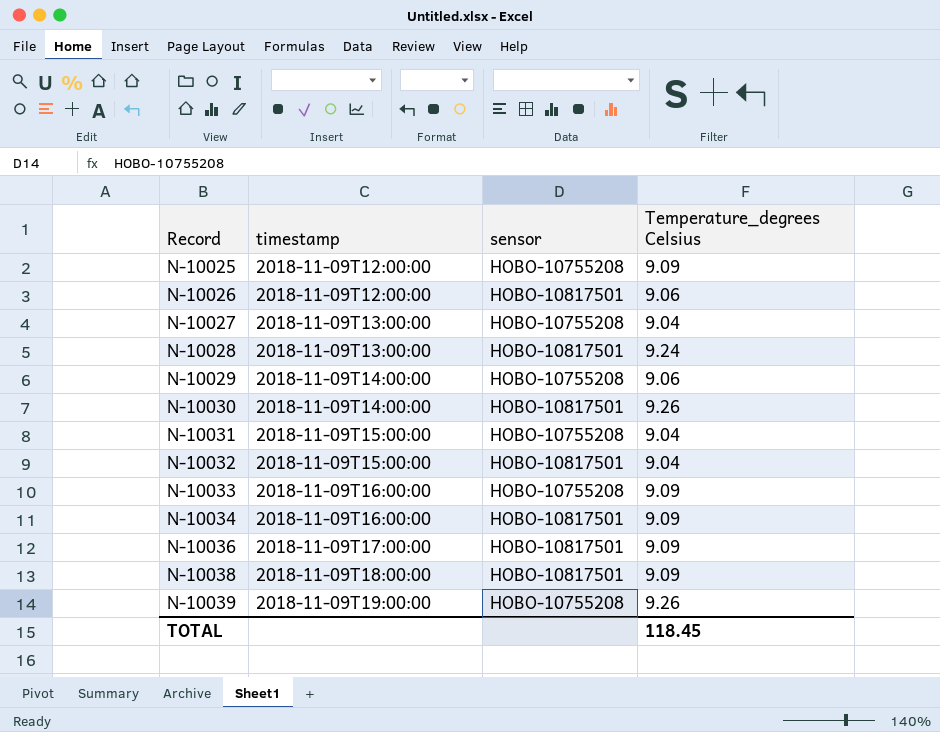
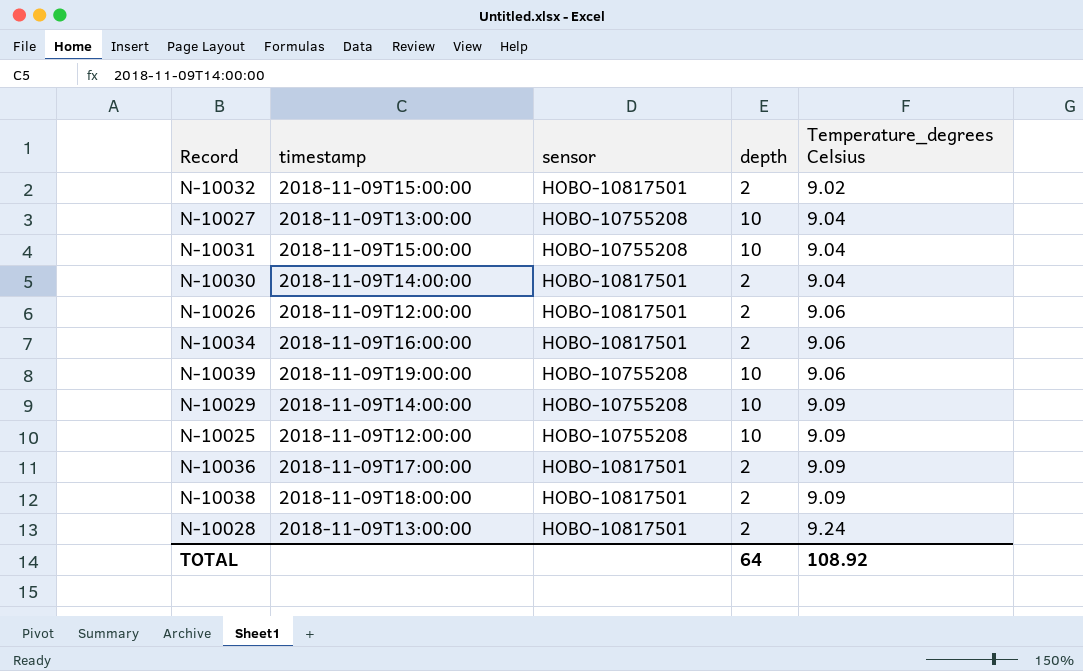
row order: Record ascending -> Temperature_degrees Celsius ascending
column depth | position: none -> 4
row N-10033: 2018-11-09T16:00:00 | HOBO-10755208 | 9.09 -> none
N-10032 | Temperature_degrees Celsius: 9.04 -> 9.02
N-10030 | Temperature_degrees Celsius: 9.26 -> 9.04
N-10034 | Temperature_degrees Celsius: 9.09 -> 9.06
N-10039 | Temperature_degrees Celsius: 9.26 -> 9.06
N-10029 | Temperature_degrees Celsius: 9.06 -> 9.09
TOTAL | Temperature_degrees Celsius: 118.45 -> 108.92

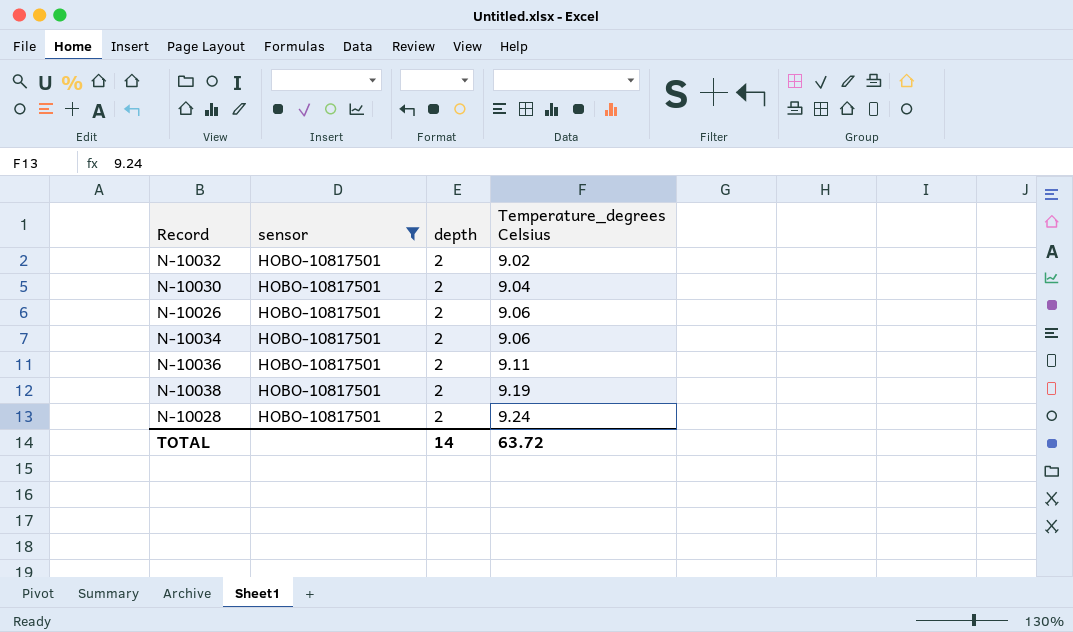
filter: none -> sensor = HOBO-10817501
column timestamp | position: 2 -> none
N-10036 | Temperature_degrees Celsius: 9.09 -> 9.11
N-10038 | Temperature_degrees Celsius: 9.09 -> 9.19
TOTAL | depth: 64 -> 14
TOTAL | Temperature_degrees Celsius: 108.92 -> 63.72

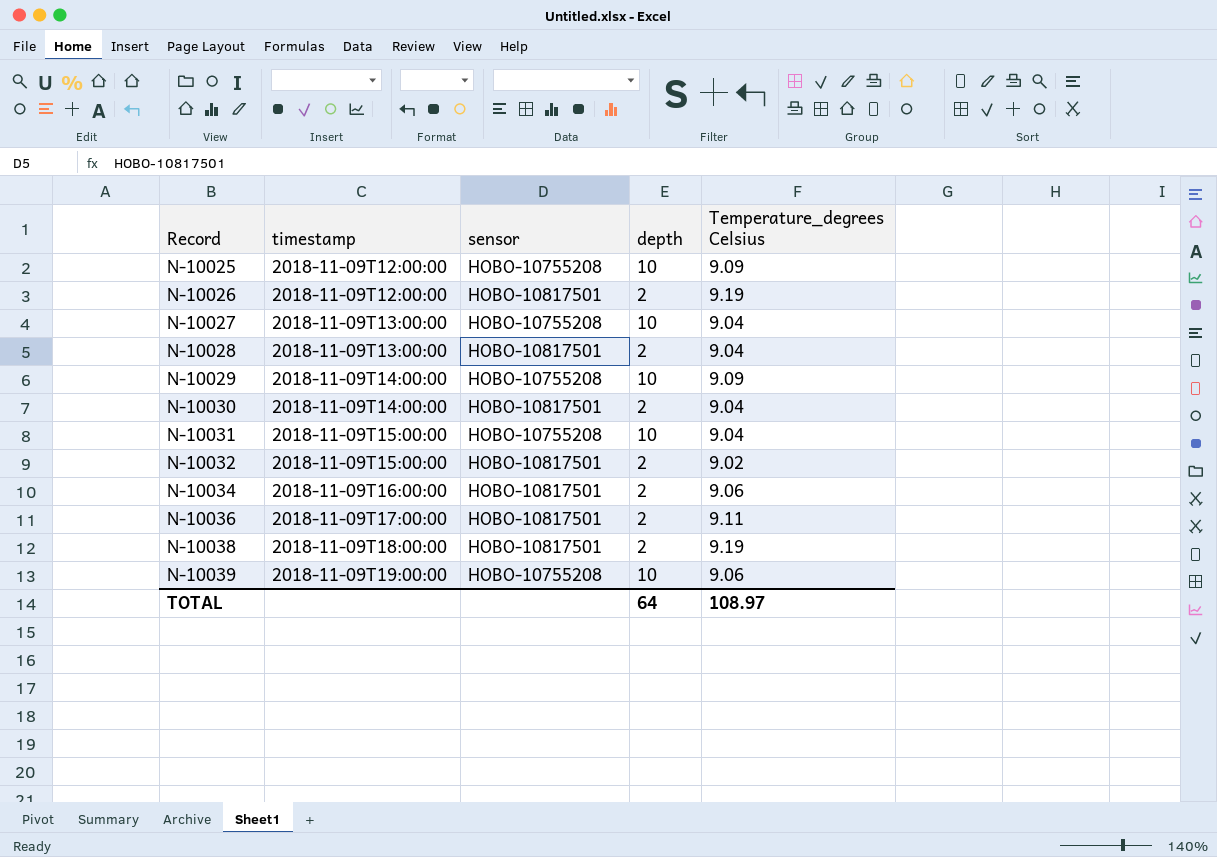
filter: sensor = HOBO-10817501 -> none
row order: Temperature_degrees Celsius ascending -> Record ascending
column timestamp | position: none -> 2
N-10026 | Temperature_degrees Celsius: 9.06 -> 9.19
N-10028 | Temperature_degrees Celsius: 9.24 -> 9.04
TOTAL | depth: 14 -> 64
TOTAL | Temperature_degrees Celsius: 63.72 -> 108.97

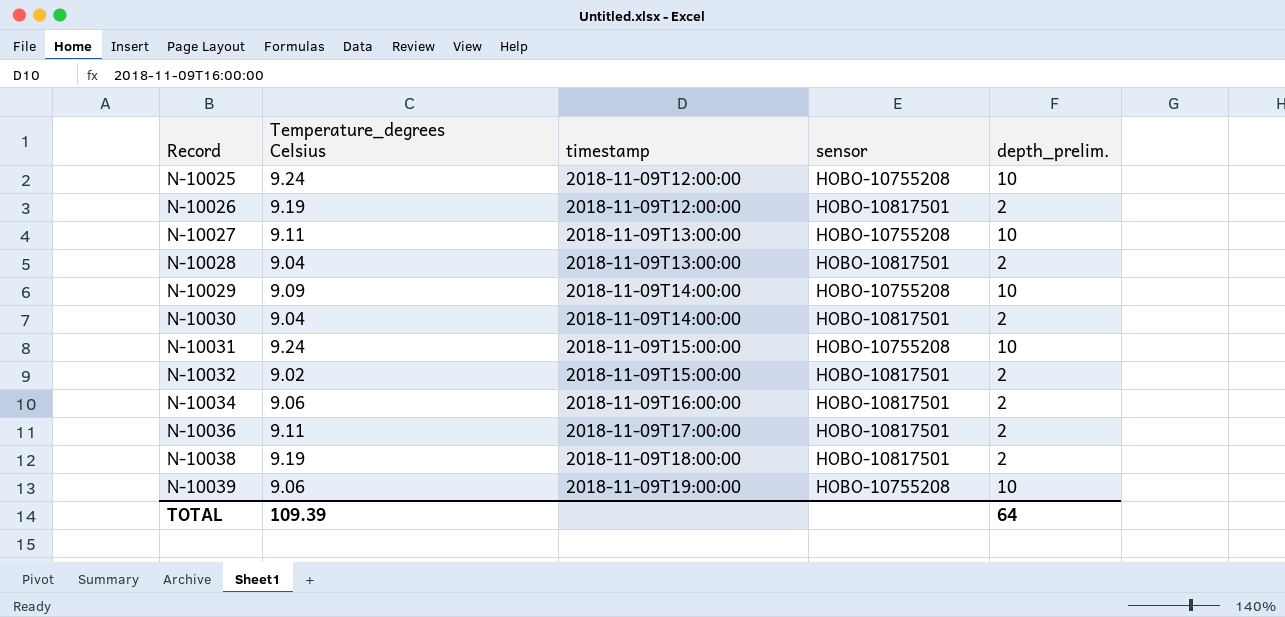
column Temperature_degrees Celsius | position: 5 -> 2
column name: depth -> depth_prelim.
N-10025 | Temperature_degrees Celsius: 9.09 -> 9.24
N-10027 | Temperature_degrees Celsius: 9.04 -> 9.11
N-10031 | Temperature_degrees Celsius: 9.04 -> 9.24
TOTAL | Temperature_degrees Celsius: 108.97 -> 109.39

